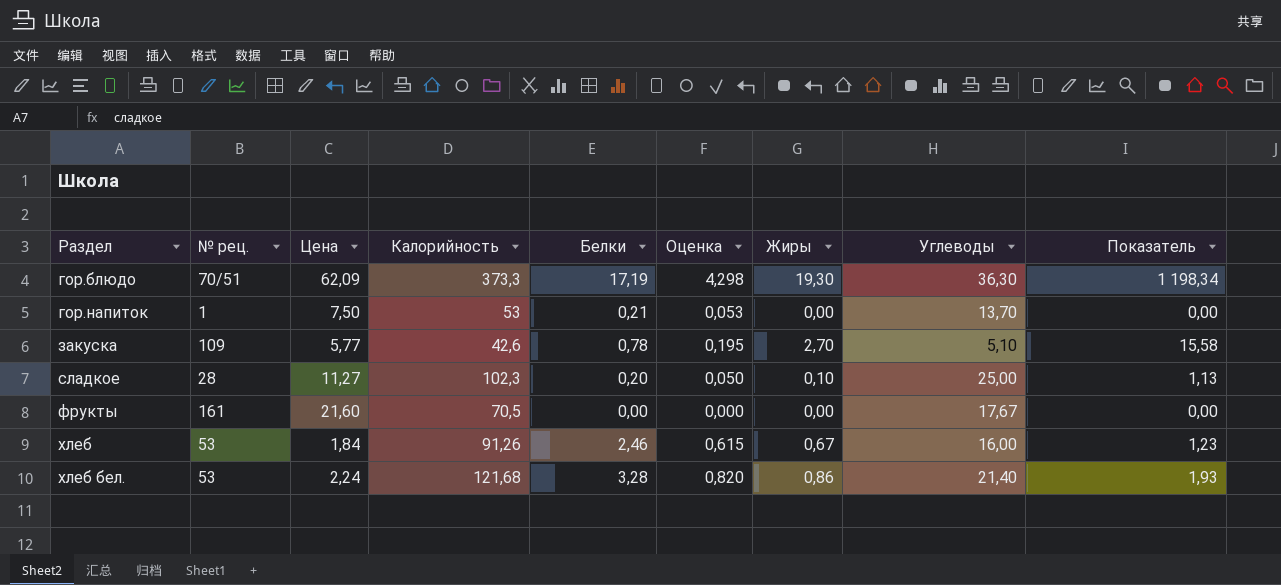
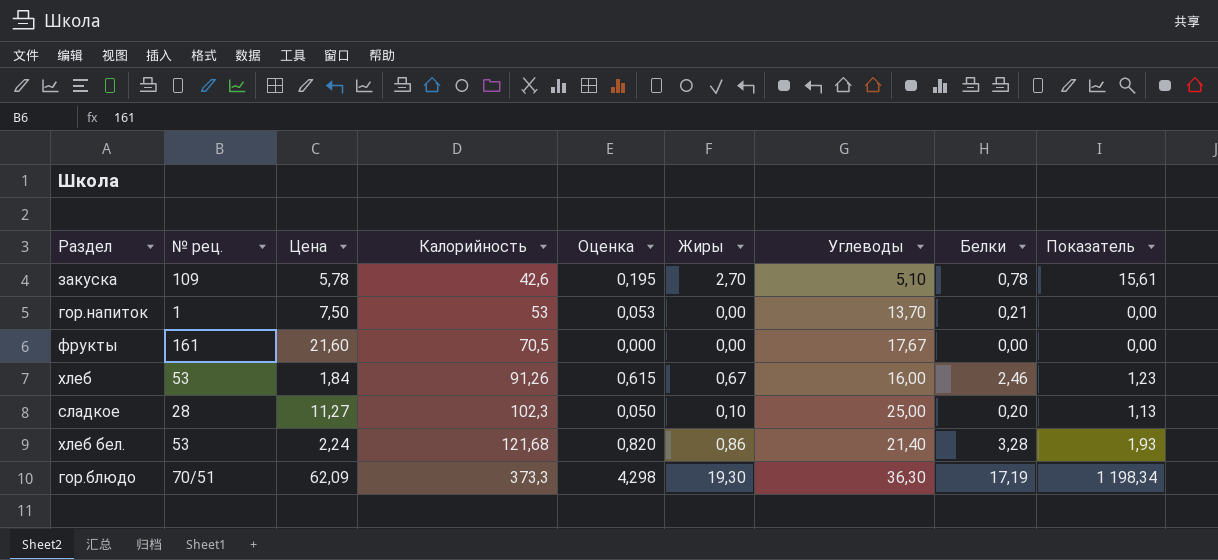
row order: Раздел ascending -> Калорийность ascending
column Белки | position: 5 -> 8
закуска | Цена: 5,77 -> 5,78
закуска | Показатель: 15,58 -> 15,61

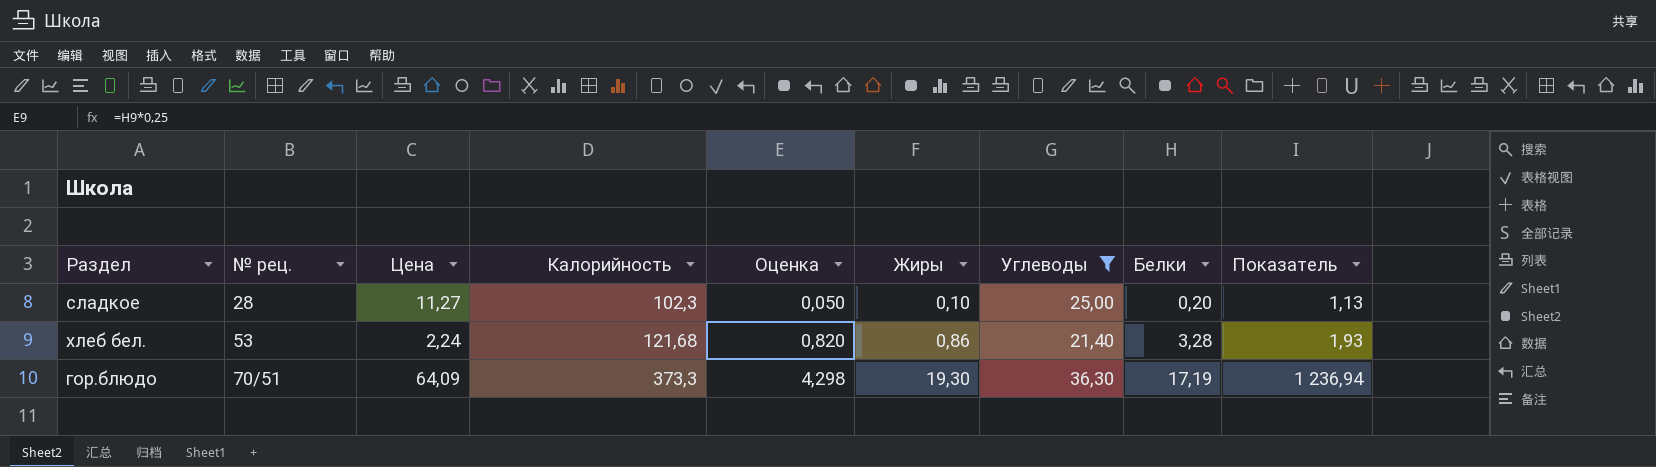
filter: none -> Углеводы >= 21,40
гор.блюдо | Цена: 62,09 -> 64,09
гор.блюдо | Показатель: 1 198,34 -> 1 236,94

